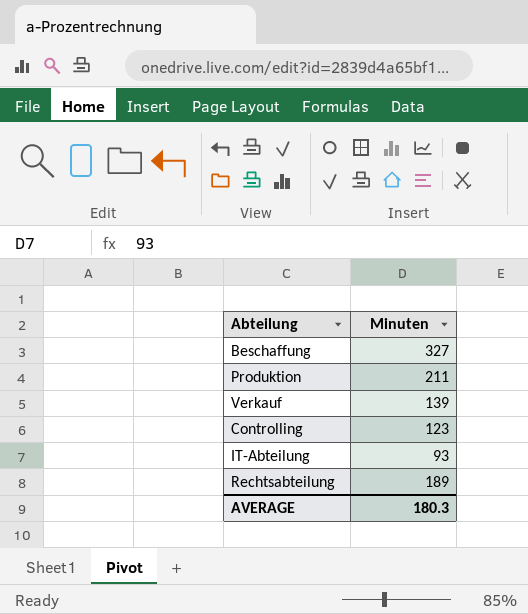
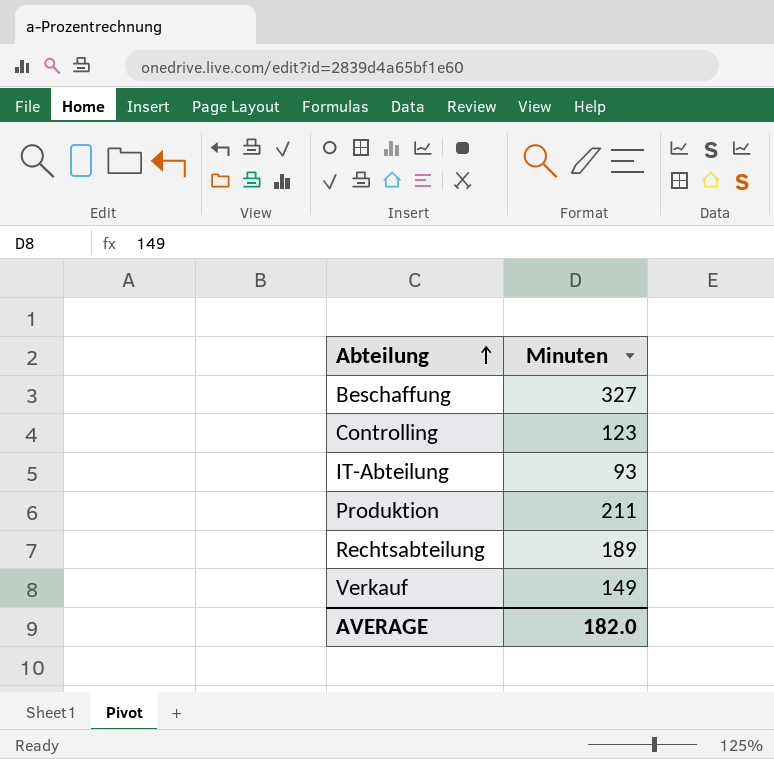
row order: none -> Abteilung ascending
Verkauf | Minuten: 139 -> 149
AVERAGE | Minuten: 180.3 -> 182.0

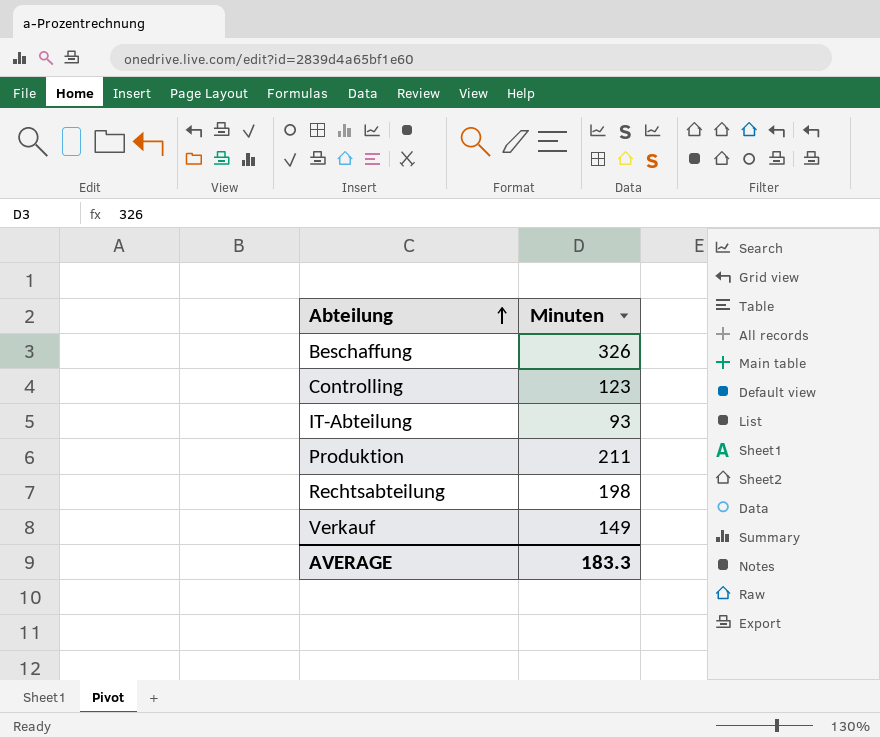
Beschaffung | Minuten: 327 -> 326
Rechtsabteilung | Minuten: 189 -> 198
AVERAGE | Minuten: 182.0 -> 183.3

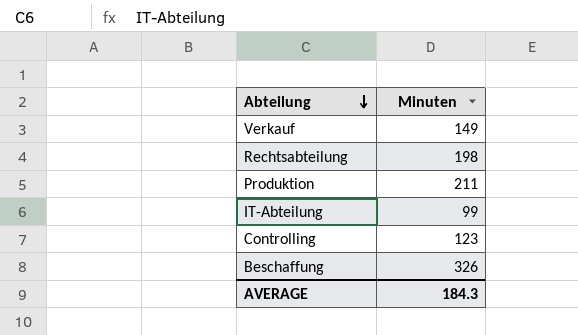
row order: Abteilung ascending -> Abteilung descending
IT-Abteilung | Minuten: 93 -> 99
AVERAGE | Minuten: 183.3 -> 184.3

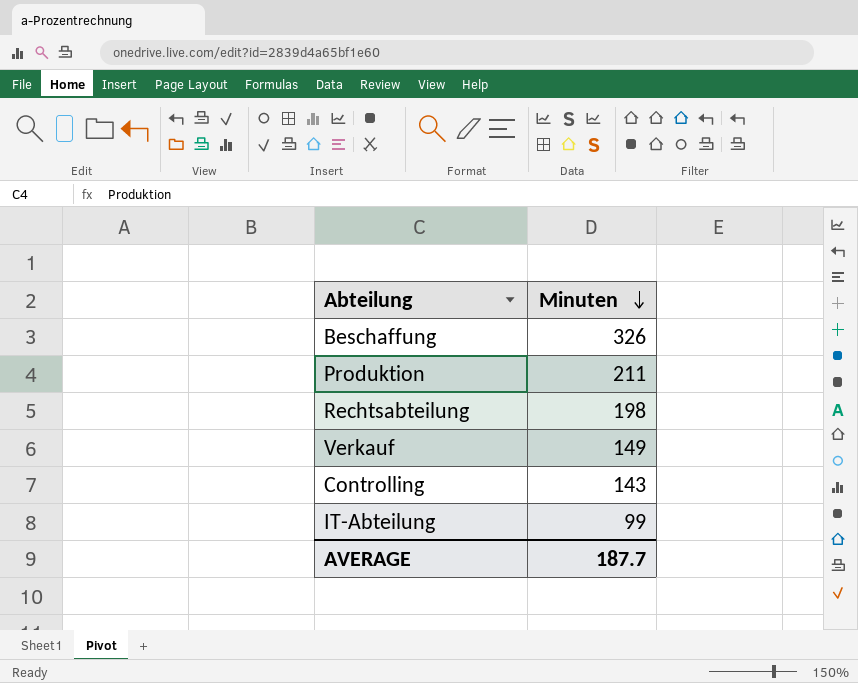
row order: Abteilung descending -> Minuten descending
Controlling | Minuten: 123 -> 143
AVERAGE | Minuten: 184.3 -> 187.7

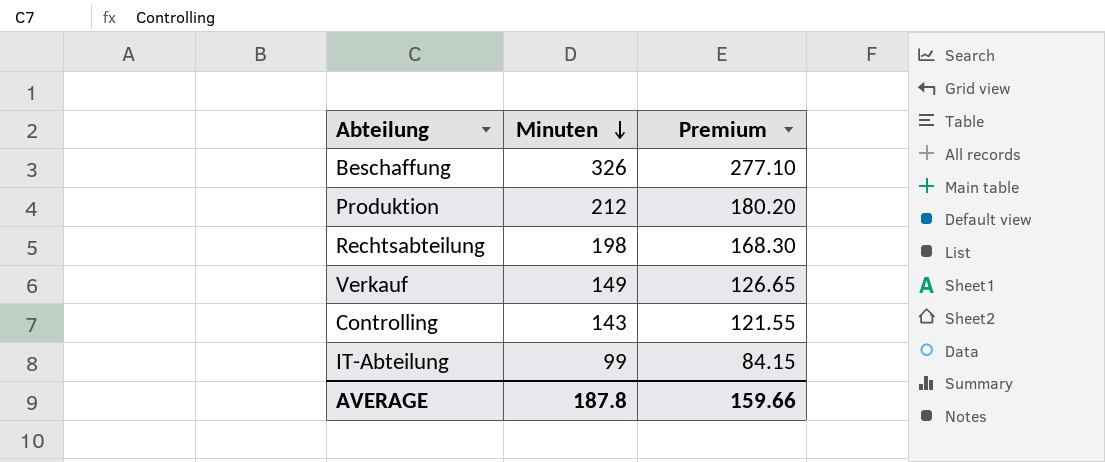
column Premium | formula: none -> [Minuten] * 0.85
Produktion | Minuten: 211 -> 212
AVERAGE | Minuten: 187.7 -> 187.8

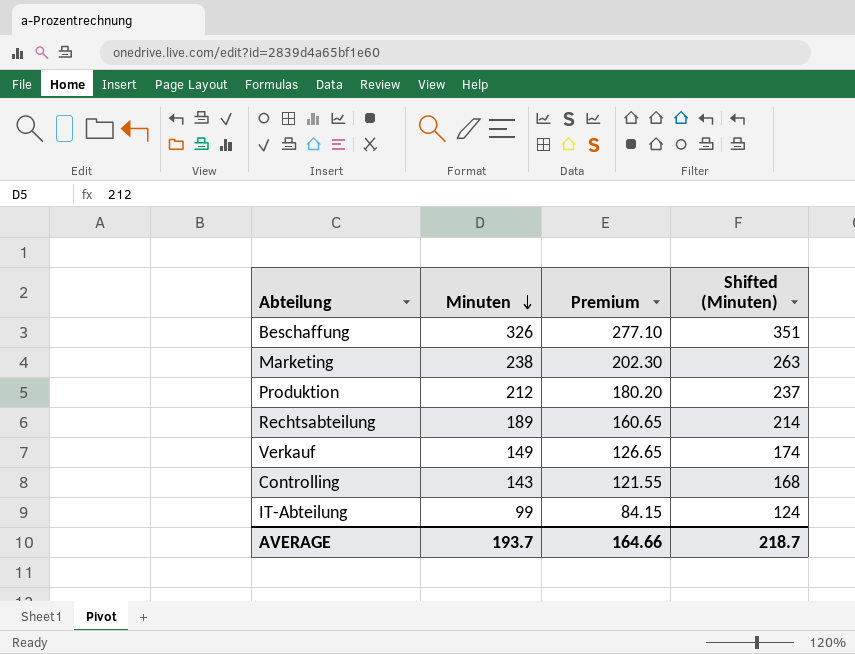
column Shifted (Minuten) | formula: none -> [Minuten] + 25
row Marketing: none -> 238 | 202.30 | 263
Rechtsabteilung | Minuten: 198 -> 189
Rechtsabteilung | Premium: 168.30 -> 160.65
AVERAGE | Minuten: 187.8 -> 193.7
AVERAGE | Premium: 159.66 -> 164.66

